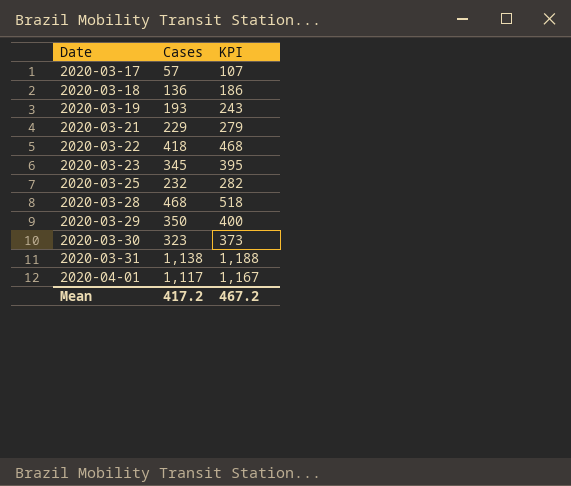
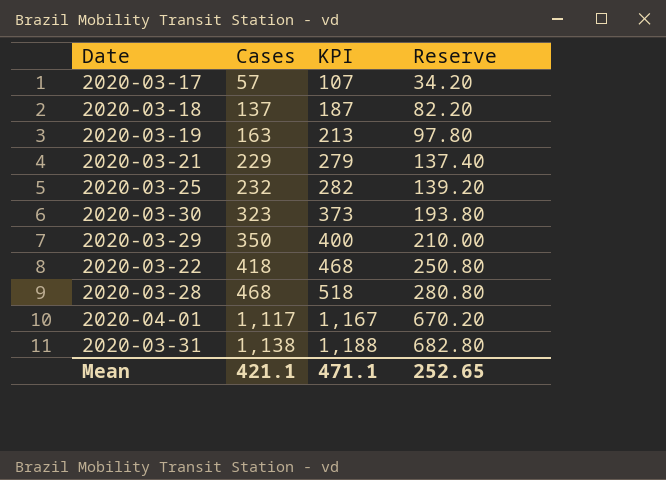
row order: Date ascending -> Cases ascending
column Reserve | formula: none -> [Cases] * 0.6
row 2020-03-23: 345 | 395 -> none
2020-03-18 | Cases: 136 -> 137
2020-03-18 | KPI: 186 -> 187
2020-03-19 | Cases: 193 -> 163
2020-03-19 | KPI: 243 -> 213
Mean | Cases: 417.2 -> 421.1
Mean | KPI: 467.2 -> 471.1

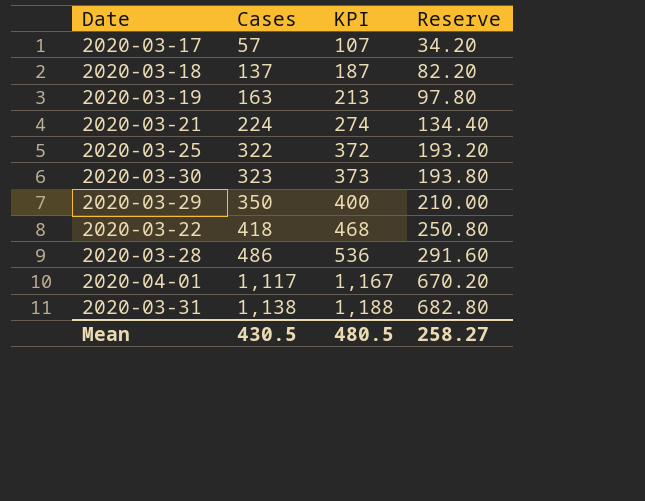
2020-03-21 | Cases: 229 -> 224
2020-03-21 | KPI: 279 -> 274
2020-03-21 | Reserve: 137.40 -> 134.40
2020-03-25 | Cases: 232 -> 322
2020-03-25 | KPI: 282 -> 372
2020-03-25 | Reserve: 139.20 -> 193.20
2020-03-28 | Cases: 468 -> 486
2020-03-28 | KPI: 518 -> 536
2020-03-28 | Reserve: 280.80 -> 291.60
Mean | Cases: 421.1 -> 430.5
Mean | KPI: 471.1 -> 480.5
Mean | Reserve: 252.65 -> 258.27

